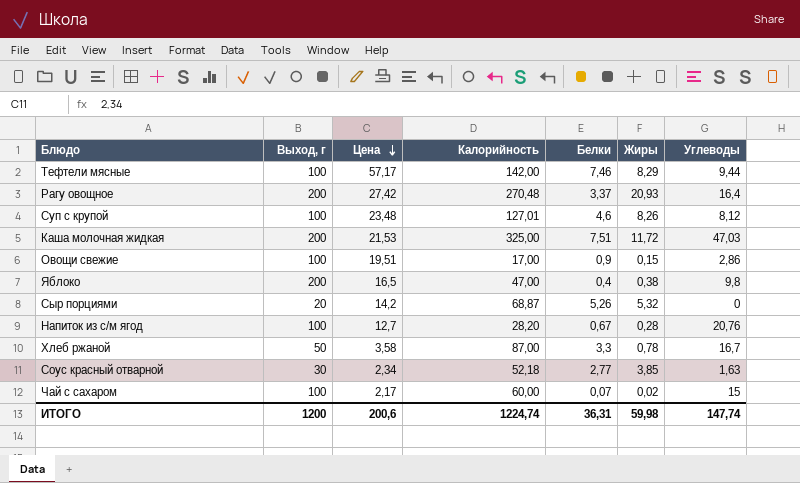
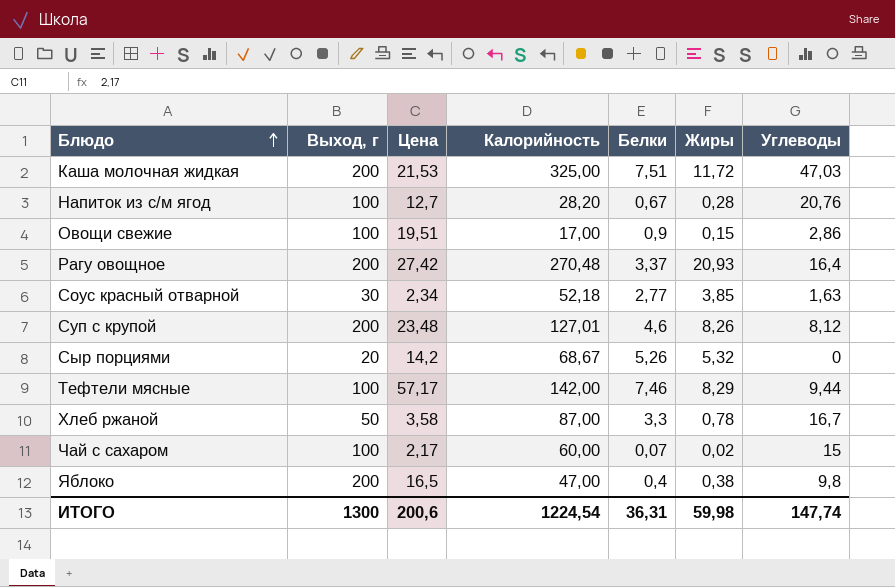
row order: Цена descending -> Блюдо ascending
Суп с крупой | Выход, г: 100 -> 200
Сыр порциями | Калорийность: 68,87 -> 68,67
ИТОГО | Выход, г: 1200 -> 1300
ИТОГО | Калорийность: 1224,74 -> 1224,54

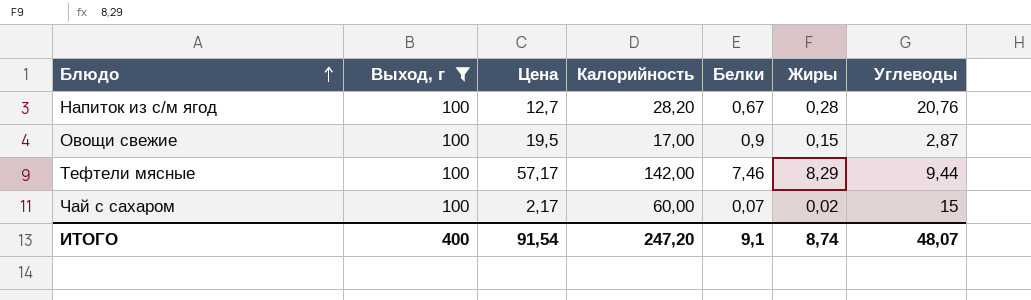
filter: none -> Выход, г = 100
Овощи свежие | Цена: 19,51 -> 19,5
Овощи свежие | Углеводы: 2,86 -> 2,87
ИТОГО | Выход, г: 1300 -> 400
ИТОГО | Цена: 200,6 -> 91,54
ИТОГО | Калорийность: 1224,54 -> 247,20
ИТОГО | Белки: 36,31 -> 9,1
ИТОГО | Жиры: 59,98 -> 8,74
ИТОГО | Углеводы: 147,74 -> 48,07

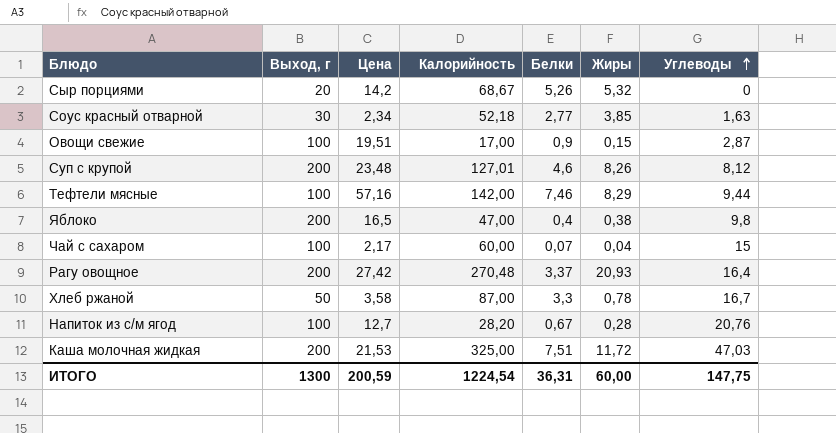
filter: Выход, г = 100 -> none
row order: Блюдо ascending -> Углеводы ascending
Овощи свежие | Цена: 19,5 -> 19,51
Тефтели мясные | Цена: 57,17 -> 57,16
Чай с сахаром | Жиры: 0,02 -> 0,04
ИТОГО | Выход, г: 400 -> 1300
ИТОГО | Цена: 91,54 -> 200,59
ИТОГО | Калорийность: 247,20 -> 1224,54
ИТОГО | Белки: 9,1 -> 36,31
ИТОГО | Жиры: 8,74 -> 60,00
ИТОГО | Углеводы: 48,07 -> 147,75

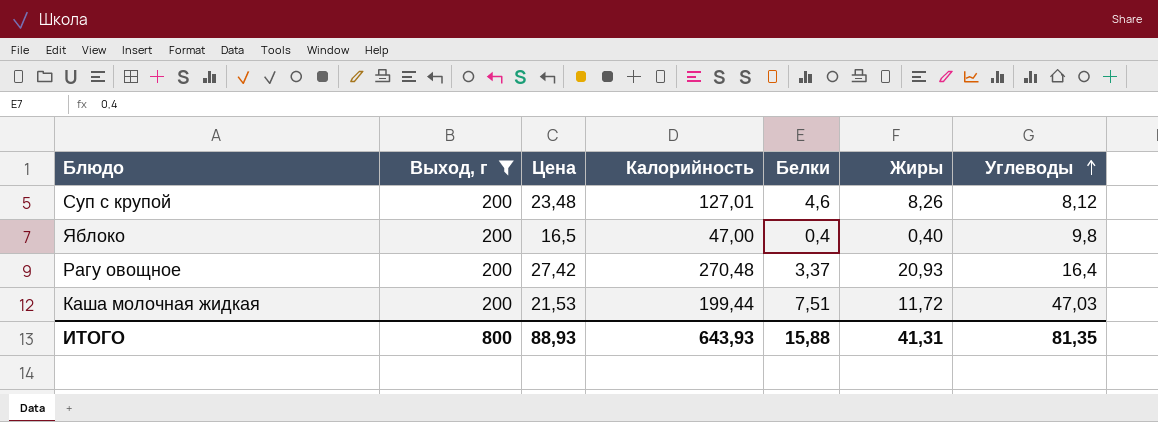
filter: none -> Выход, г = 200
Яблоко | Жиры: 0,38 -> 0,40
Каша молочная жидкая | Калорийность: 325,00 -> 199,44
ИТОГО | Выход, г: 1300 -> 800
ИТОГО | Цена: 200,59 -> 88,93
ИТОГО | Калорийность: 1224,54 -> 643,93
ИТОГО | Белки: 36,31 -> 15,88
ИТОГО | Жиры: 60,00 -> 41,31
ИТОГО | Углеводы: 147,75 -> 81,35

